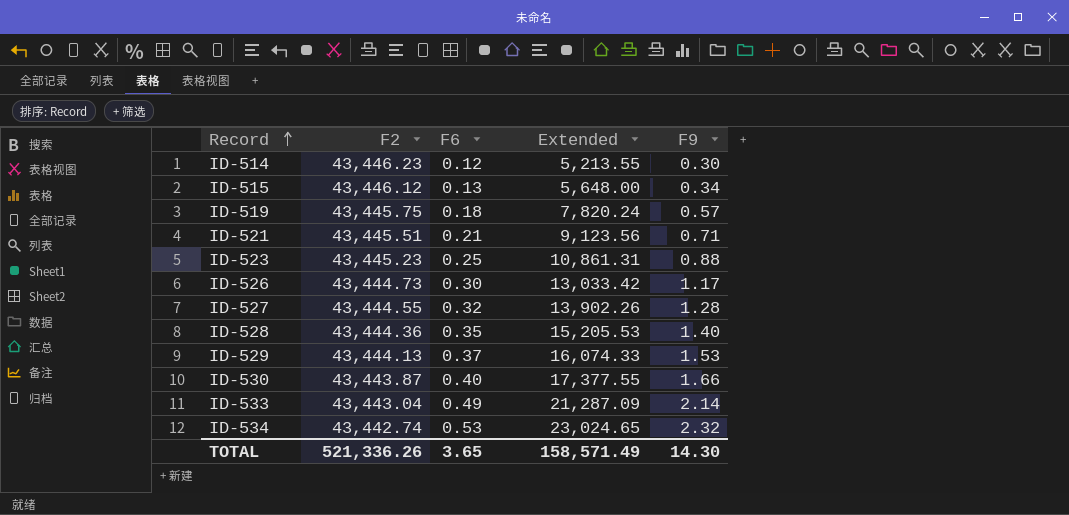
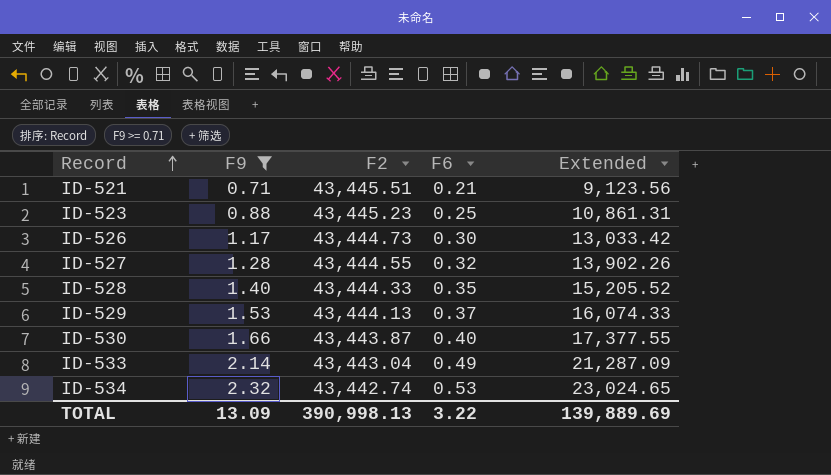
filter: none -> F9 >= 0.71
column F9 | position: 5 -> 2
ID-528 | F2: 43,444.36 -> 43,444.33
ID-528 | Extended: 15,205.53 -> 15,205.52
TOTAL | F9: 14.30 -> 13.09
TOTAL | F2: 521,336.26 -> 390,998.13
TOTAL | F6: 3.65 -> 3.22
TOTAL | Extended: 158,571.49 -> 139,889.69

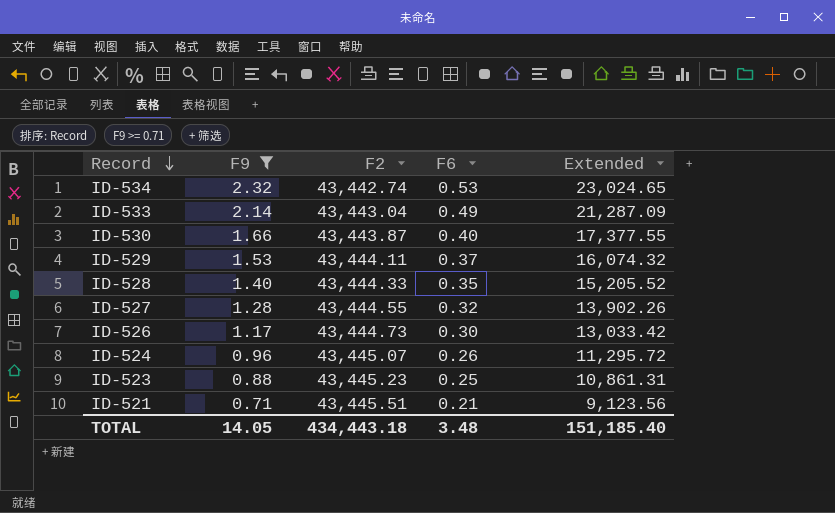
row order: Record ascending -> Record descending
ID-529 | F2: 43,444.13 -> 43,444.11
ID-529 | Extended: 16,074.33 -> 16,074.32
row ID-524: none -> 0.96 | 43,445.07 | 0.26 | 11,295.72
TOTAL | F9: 13.09 -> 14.05
TOTAL | F2: 390,998.13 -> 434,443.18
TOTAL | F6: 3.22 -> 3.48
TOTAL | Extended: 139,889.69 -> 151,185.40

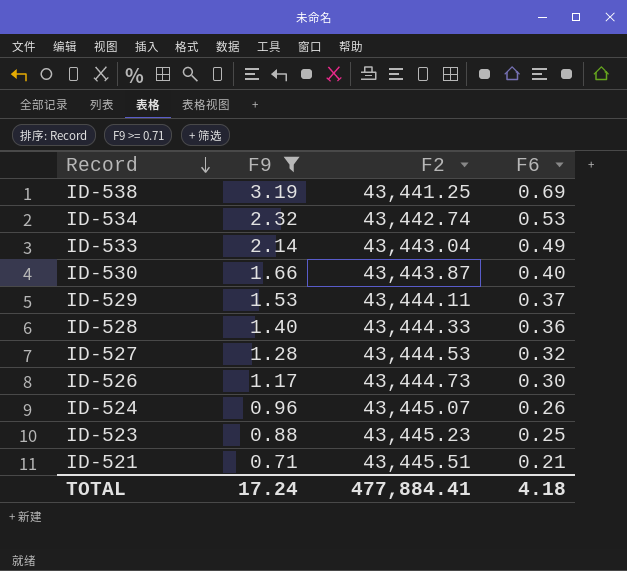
column Extended | formula: [F2] * [F6] -> none
row ID-538: none -> 3.19 | 43,441.25 | 0.69
ID-528 | F6: 0.35 -> 0.36
ID-527 | F2: 43,444.55 -> 43,444.53
TOTAL | F9: 14.05 -> 17.24
TOTAL | F2: 434,443.18 -> 477,884.41
TOTAL | F6: 3.48 -> 4.18

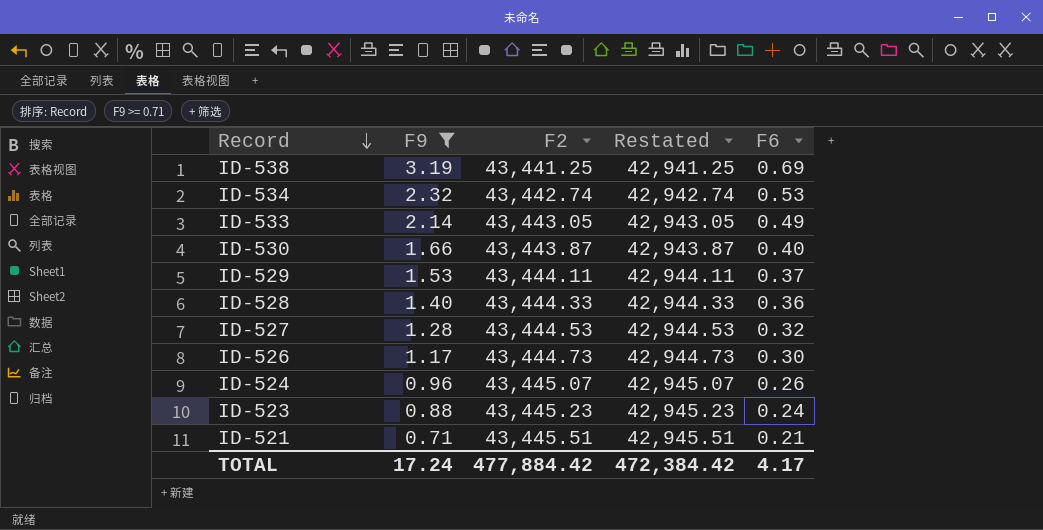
column Restated | formula: none -> [F2] - 500
ID-533 | F2: 43,443.04 -> 43,443.05
ID-523 | F6: 0.25 -> 0.24
TOTAL | F2: 477,884.41 -> 477,884.42
TOTAL | F6: 4.18 -> 4.17

